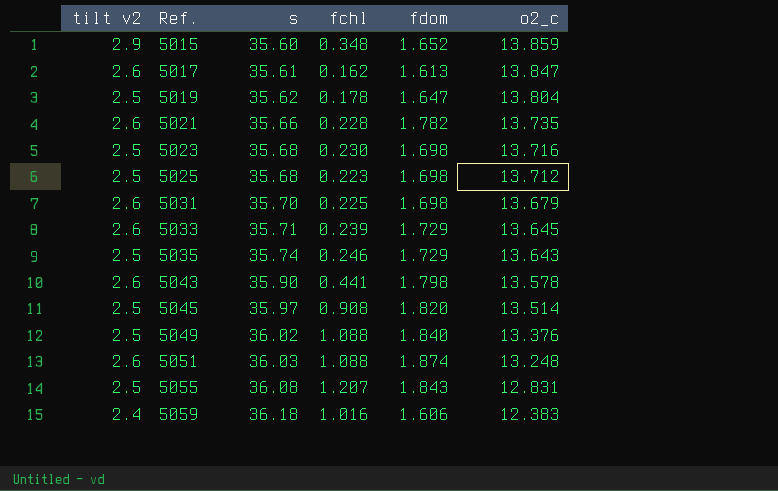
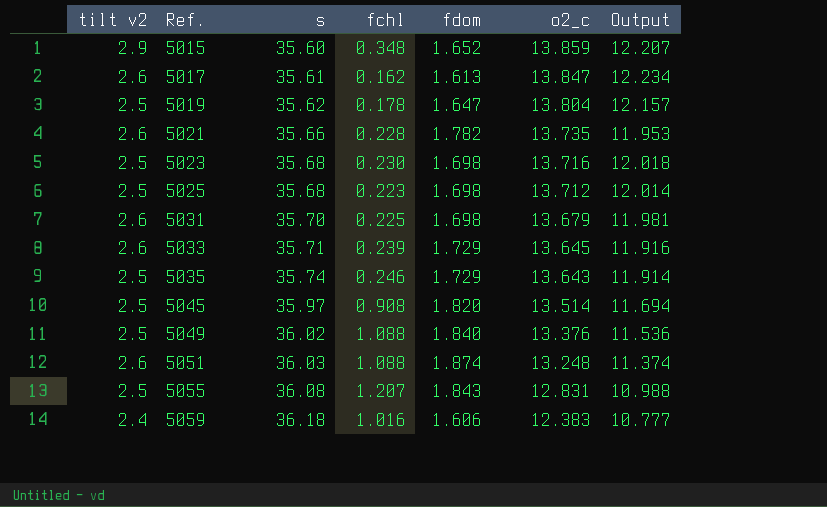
column Output | formula: none -> [o2_c] - [fdom]
row 5043: 2.6 | 35.90 | 0.441 | 1.798 | 13.578 -> none

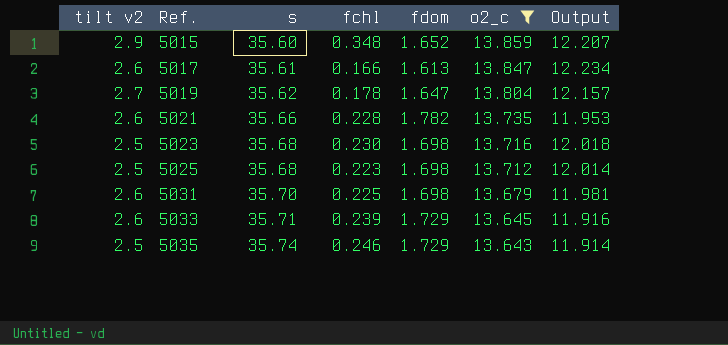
filter: none -> o2_c >= 13.643
5017 | fchl: 0.162 -> 0.166
5019 | tilt v2: 2.5 -> 2.7

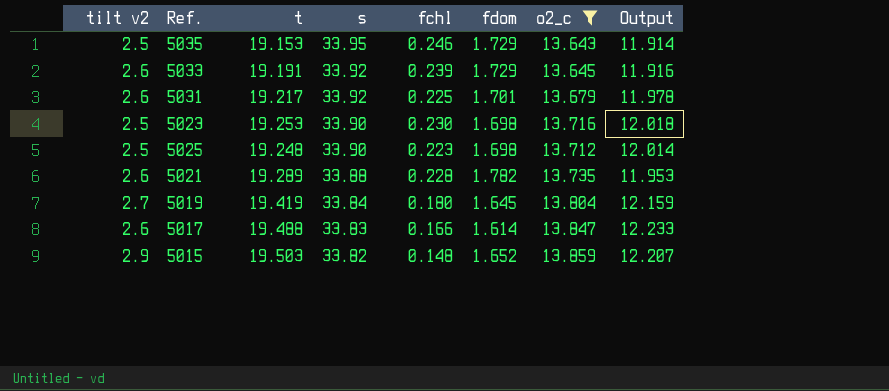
row order: Ref. ascending -> s descending
column t | position: none -> 3
5035 | s: 35.74 -> 33.95
5033 | s: 35.71 -> 33.92
5031 | s: 35.70 -> 33.92
5031 | fdom: 1.698 -> 1.701
5031 | Output: 11.981 -> 11.978
5023 | s: 35.68 -> 33.90
5025 | s: 35.68 -> 33.90
5021 | s: 35.66 -> 33.88
5019 | s: 35.62 -> 33.84
5019 | fchl: 0.178 -> 0.180
5019 | fdom: 1.647 -> 1.645
5019 | Output: 12.157 -> 12.159
5017 | s: 35.61 -> 33.83
5017 | fdom: 1.613 -> 1.614
5017 | Output: 12.234 -> 12.233
5015 | s: 35.60 -> 33.82
5015 | fchl: 0.348 -> 0.148

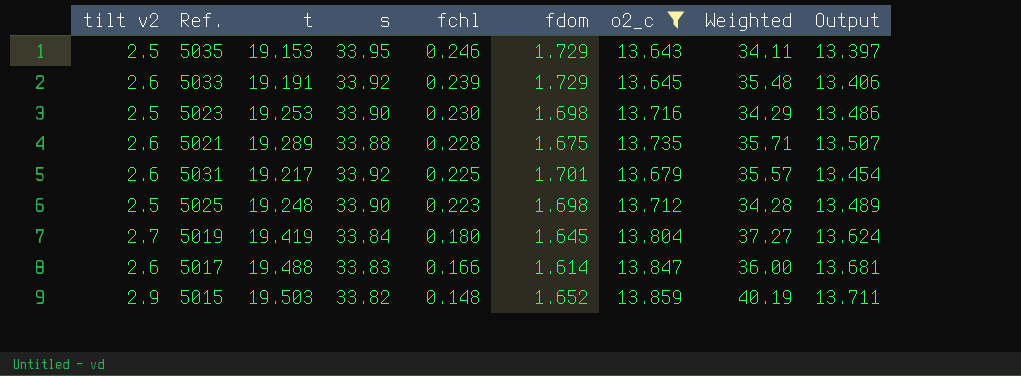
row order: s descending -> fchl descending
column Weighted | formula: none -> [tilt v2] * [o2_c]
column Output | formula: [o2_c] - [fdom] -> [o2_c] - [fchl]
5021 | fdom: 1.782 -> 1.675

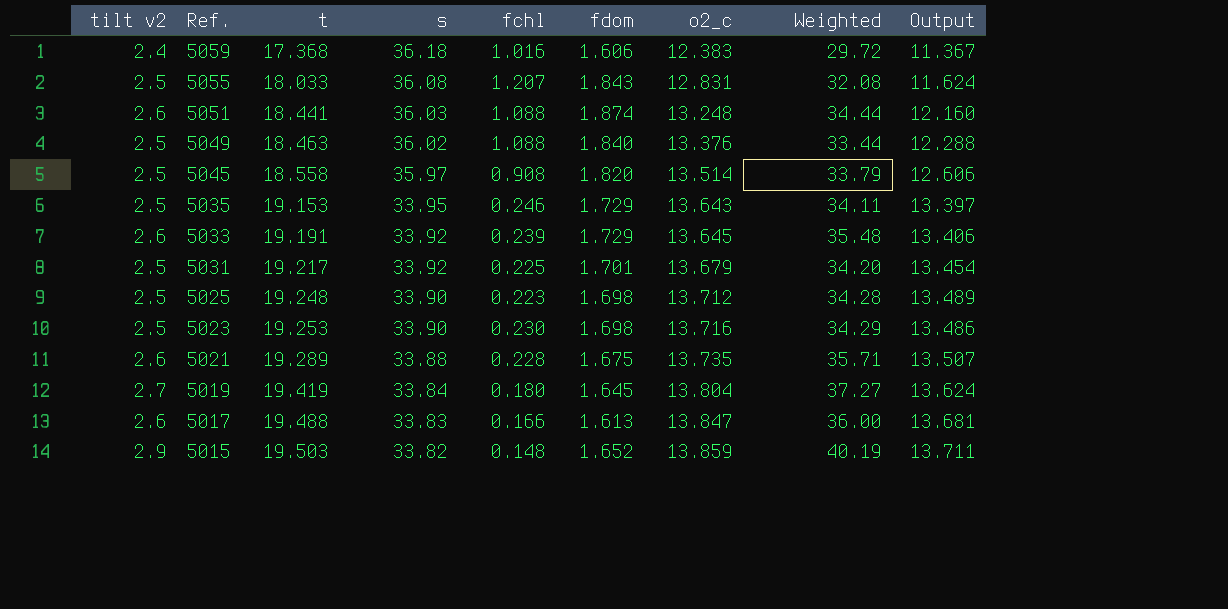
filter: o2_c >= 13.643 -> none
row order: fchl descending -> Ref. descending
5031 | tilt v2: 2.6 -> 2.5
5031 | Weighted: 35.57 -> 34.20
5017 | fdom: 1.614 -> 1.613

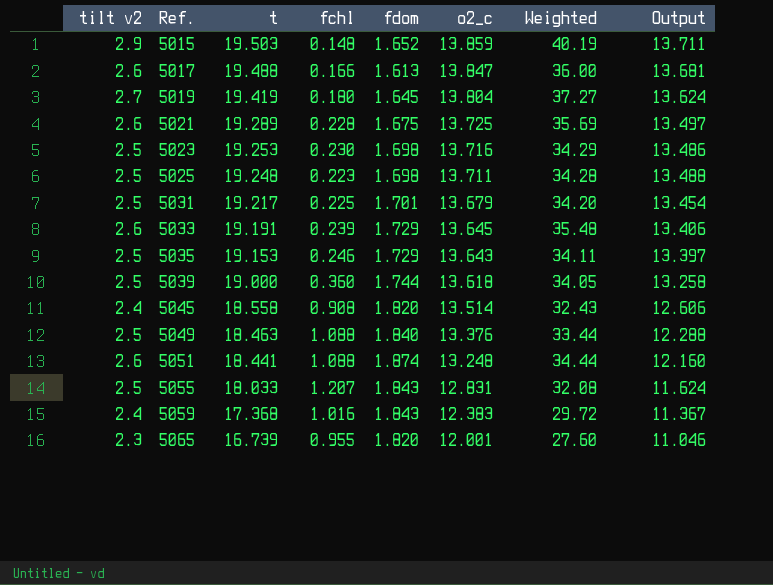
row order: Ref. descending -> Ref. ascending
column s | position: 4 -> none
5021 | o2_c: 13.735 -> 13.725
5021 | Weighted: 35.71 -> 35.69
5021 | Output: 13.507 -> 13.497
5025 | o2_c: 13.712 -> 13.711
5025 | Output: 13.489 -> 13.488
row 5039: none -> 2.5 | 19.000 | 0.360 | 1.744 | 13.618 | 34.05 | 13.258
5045 | tilt v2: 2.5 -> 2.4
5045 | Weighted: 33.79 -> 32.43
5059 | fdom: 1.606 -> 1.843
row 5065: none -> 2.3 | 16.739 | 0.955 | 1.820 | 12.001 | 27.60 | 11.046

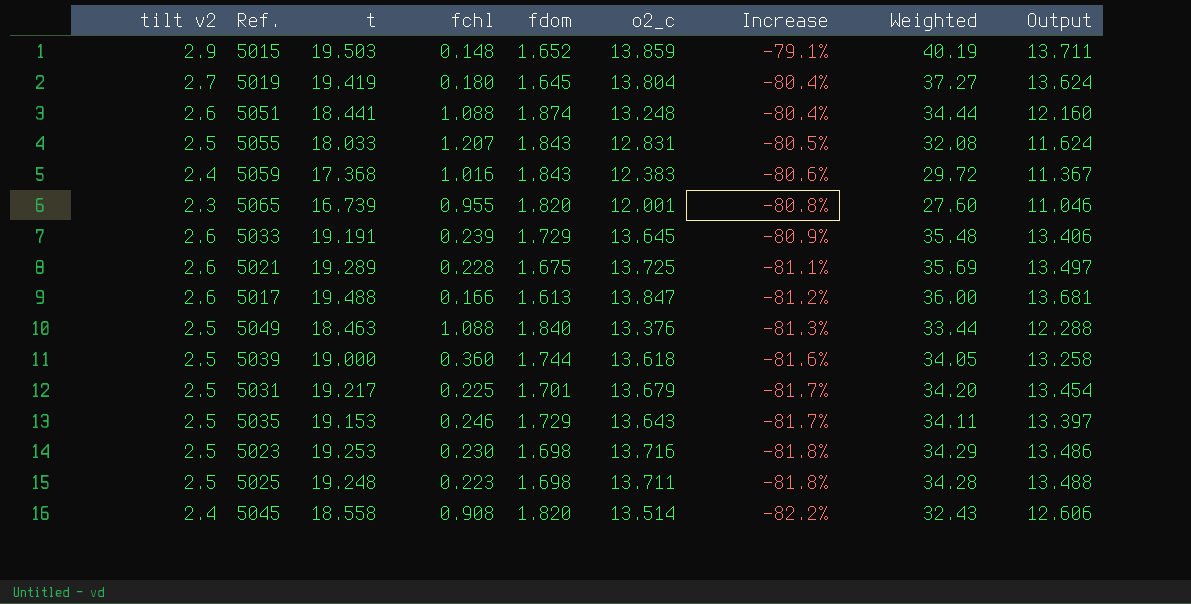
row order: Ref. ascending -> Increase descending
column Increase | formula: none -> ([tilt v2] - [o2_c]) / [o2_c]

